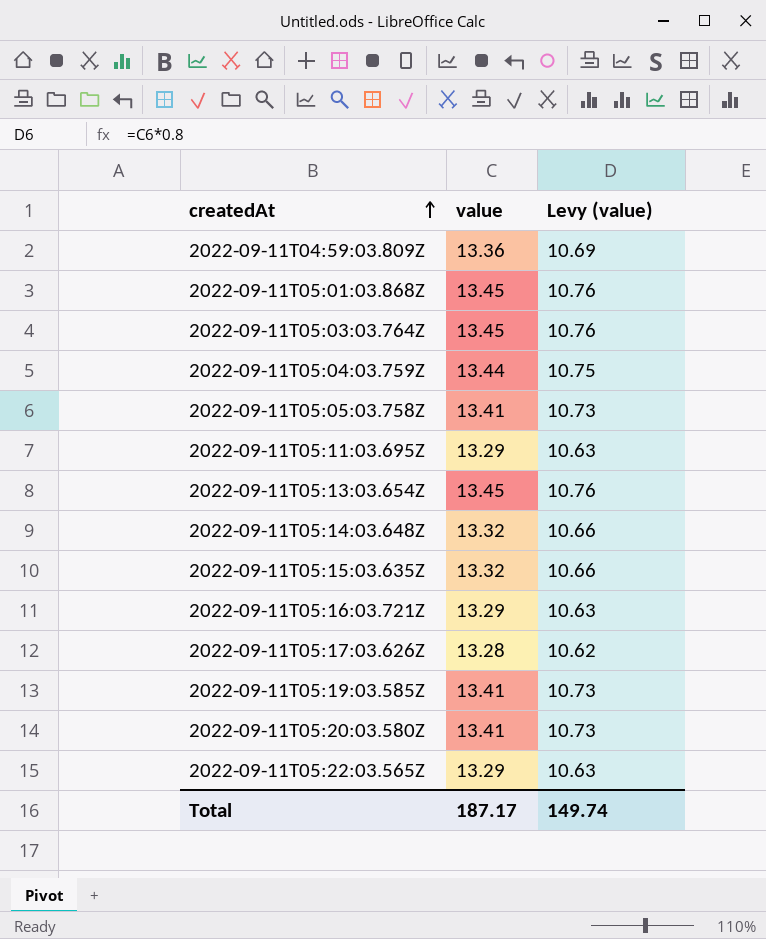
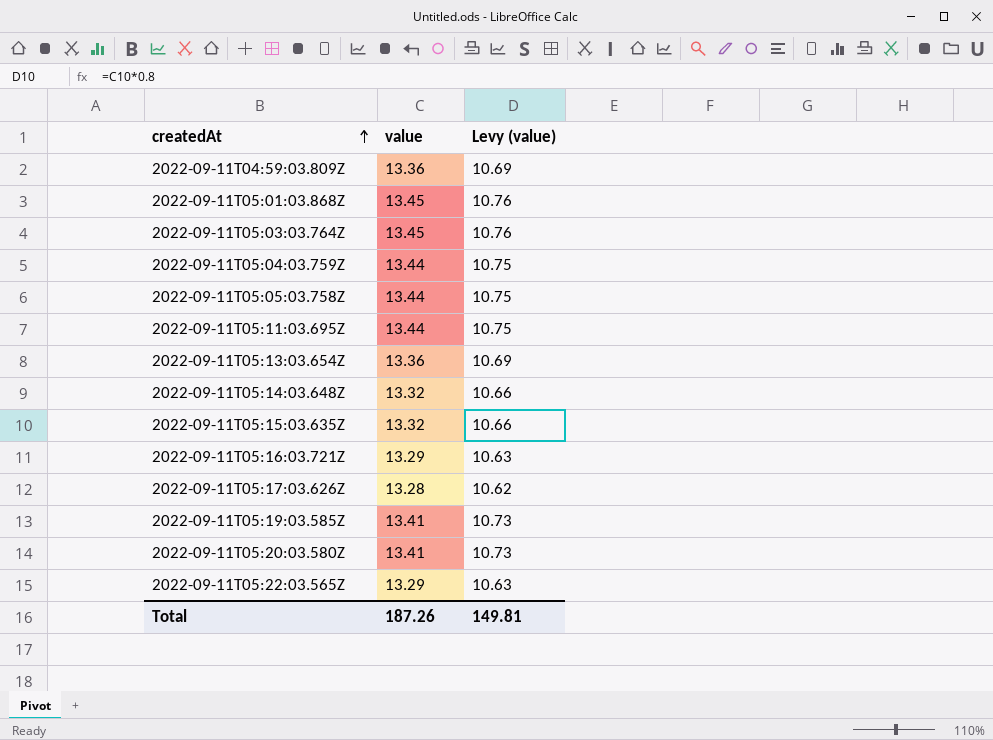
2022-09-11T05:05:03.758Z | value: 13.41 -> 13.44
2022-09-11T05:05:03.758Z | Levy (value): 10.73 -> 10.75
2022-09-11T05:11:03.695Z | value: 13.29 -> 13.44
2022-09-11T05:11:03.695Z | Levy (value): 10.63 -> 10.75
2022-09-11T05:13:03.654Z | value: 13.45 -> 13.36
2022-09-11T05:13:03.654Z | Levy (value): 10.76 -> 10.69
Total | value: 187.17 -> 187.26
Total | Levy (value): 149.74 -> 149.81

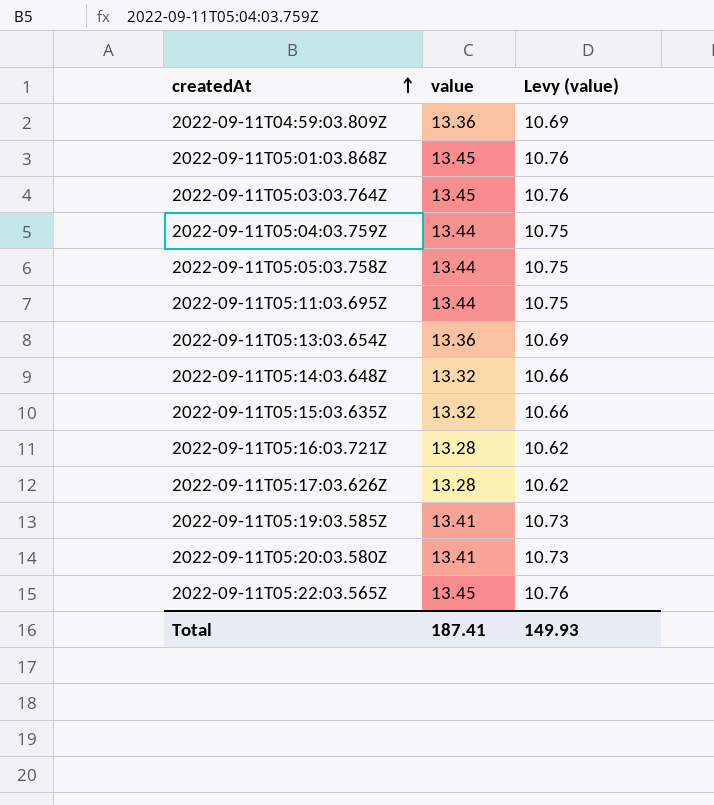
2022-09-11T05:16:03.721Z | value: 13.29 -> 13.28
2022-09-11T05:16:03.721Z | Levy (value): 10.63 -> 10.62
2022-09-11T05:22:03.565Z | value: 13.29 -> 13.45
2022-09-11T05:22:03.565Z | Levy (value): 10.63 -> 10.76
Total | value: 187.26 -> 187.41
Total | Levy (value): 149.81 -> 149.93

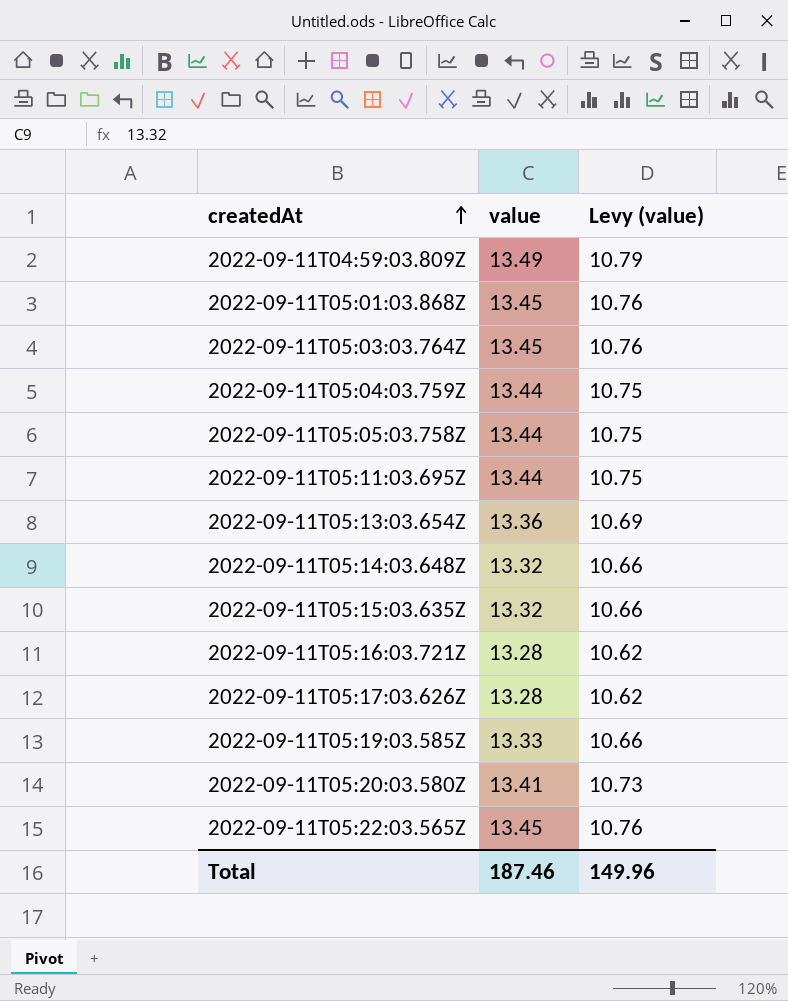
2022-09-11T04:59:03.809Z | value: 13.36 -> 13.49
2022-09-11T04:59:03.809Z | Levy (value): 10.69 -> 10.79
2022-09-11T05:19:03.585Z | value: 13.41 -> 13.33
2022-09-11T05:19:03.585Z | Levy (value): 10.73 -> 10.66
Total | value: 187.41 -> 187.46
Total | Levy (value): 149.93 -> 149.96

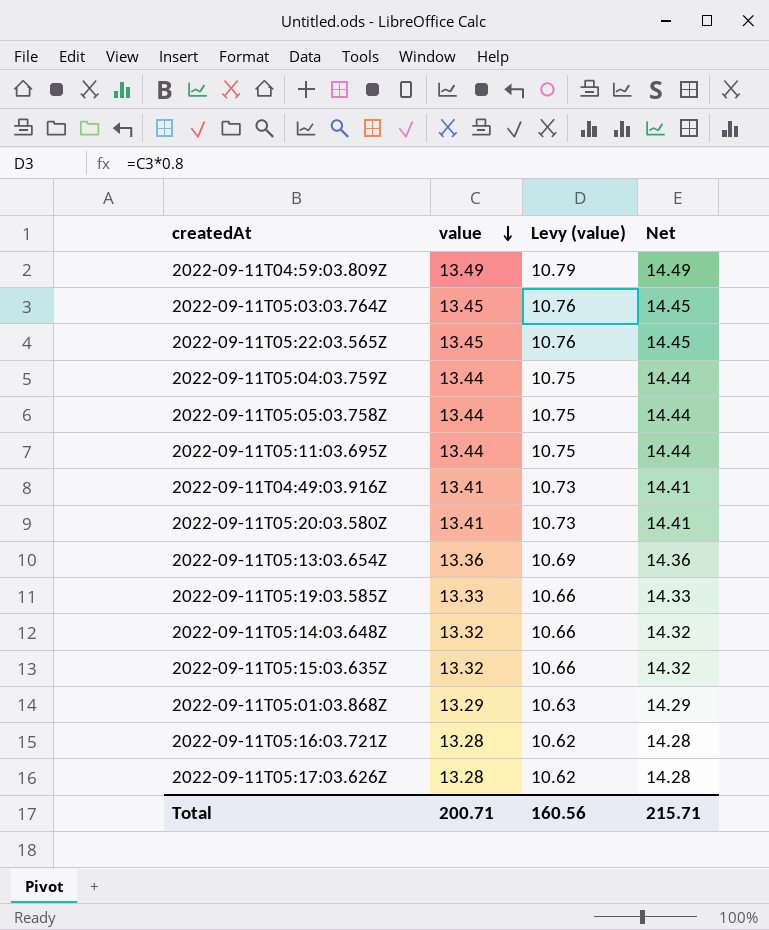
row order: createdAt ascending -> value descending
column Net | formula: none -> [value] + 1
row 2022-09-11T04:49:03.916Z: none -> 13.41 | 10.73 | 14.41
2022-09-11T05:01:03.868Z | value: 13.45 -> 13.29
2022-09-11T05:01:03.868Z | Levy (value): 10.76 -> 10.63
Total | value: 187.46 -> 200.71
Total | Levy (value): 149.96 -> 160.56

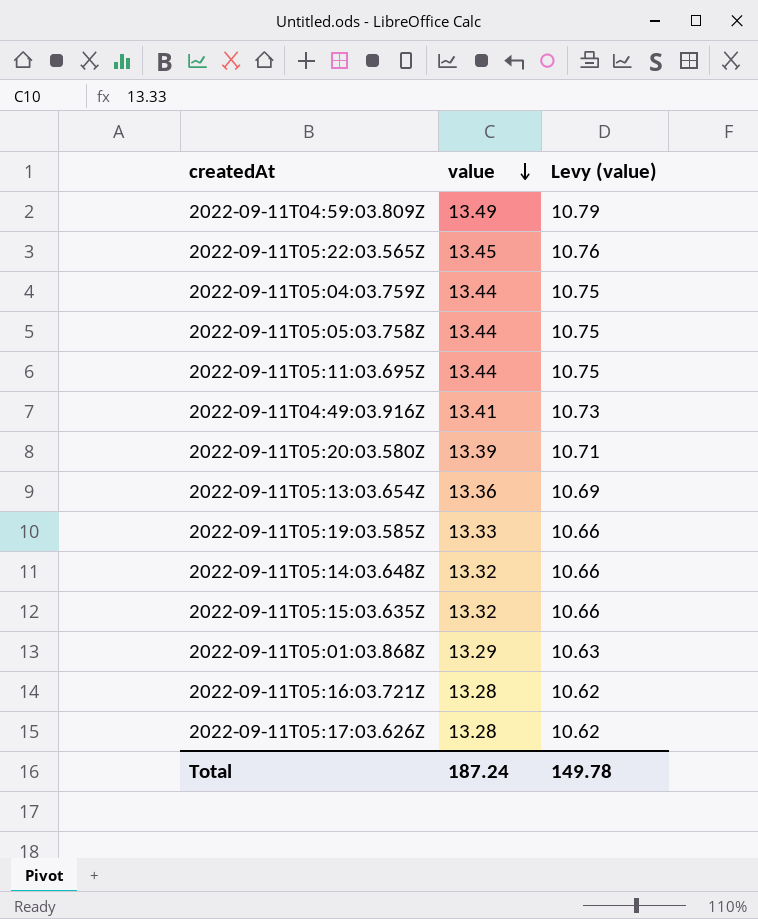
column Net | formula: [value] + 1 -> none
row 2022-09-11T05:03:03.764Z: 13.45 | 10.76 | 14.45 -> none
2022-09-11T05:20:03.580Z | value: 13.41 -> 13.39
2022-09-11T05:20:03.580Z | Levy (value): 10.73 -> 10.71
Total | value: 200.71 -> 187.24
Total | Levy (value): 160.56 -> 149.78

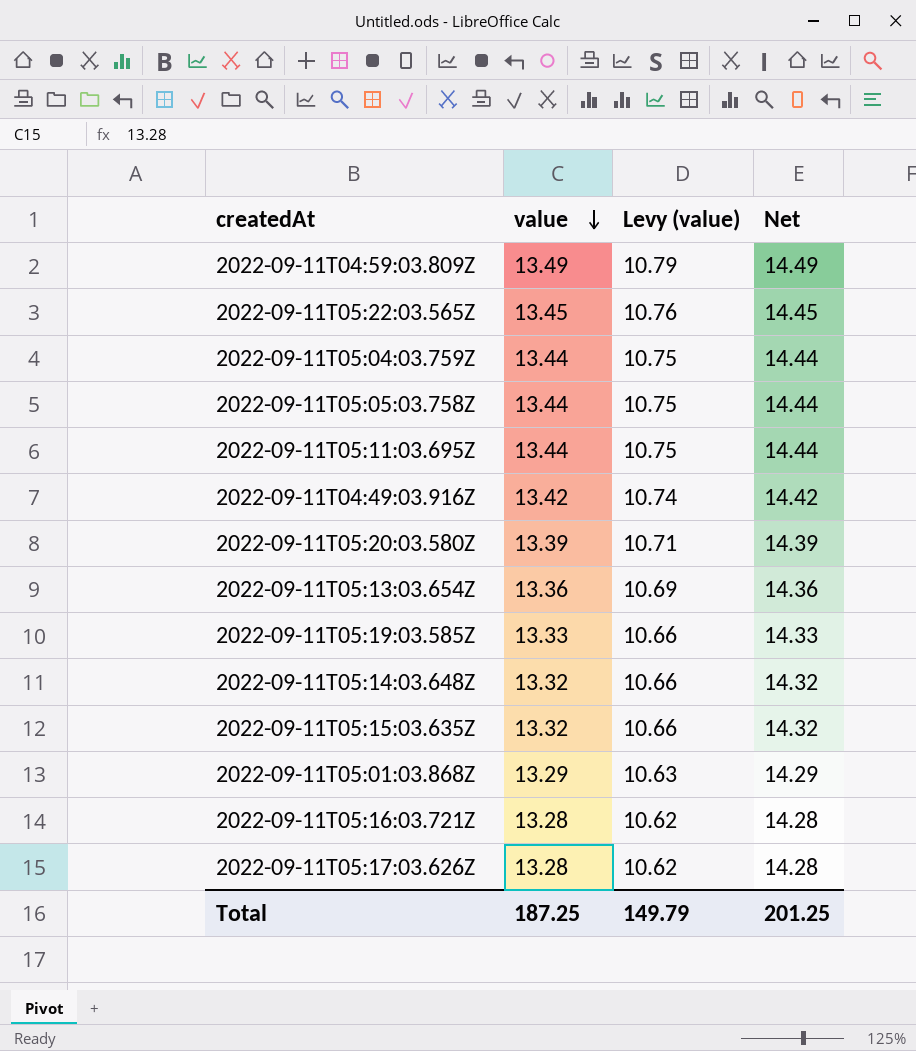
column Net | formula: none -> [value] + 1
2022-09-11T04:49:03.916Z | value: 13.41 -> 13.42
2022-09-11T04:49:03.916Z | Levy (value): 10.73 -> 10.74
Total | value: 187.24 -> 187.25
Total | Levy (value): 149.78 -> 149.79

